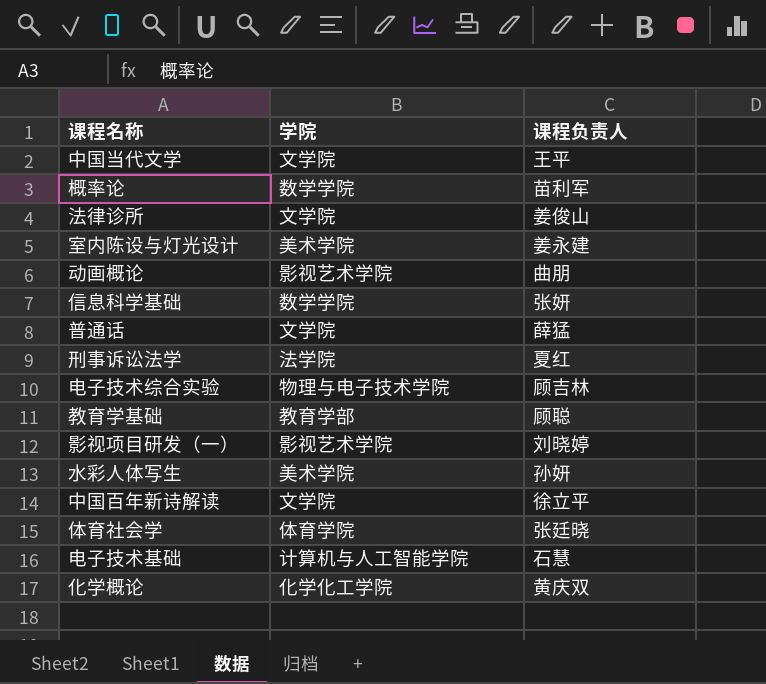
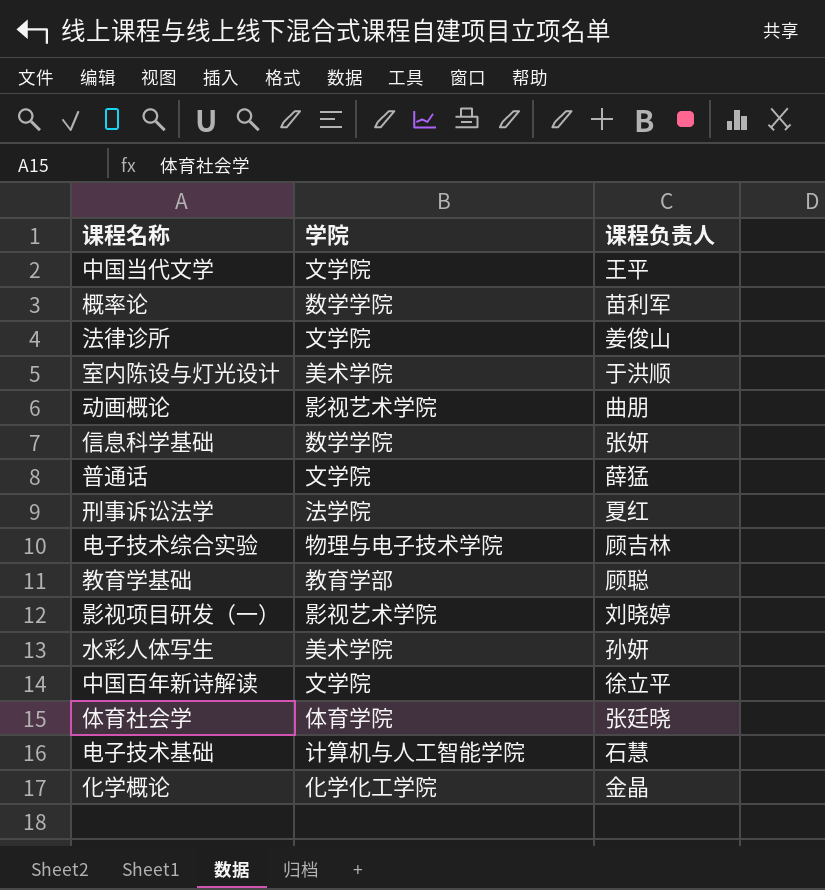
室内陈设与灯光设计 | 课程负责人: 姜永建 -> 于洪顺
化学概论 | 课程负责人: 黄庆双 -> 金晶

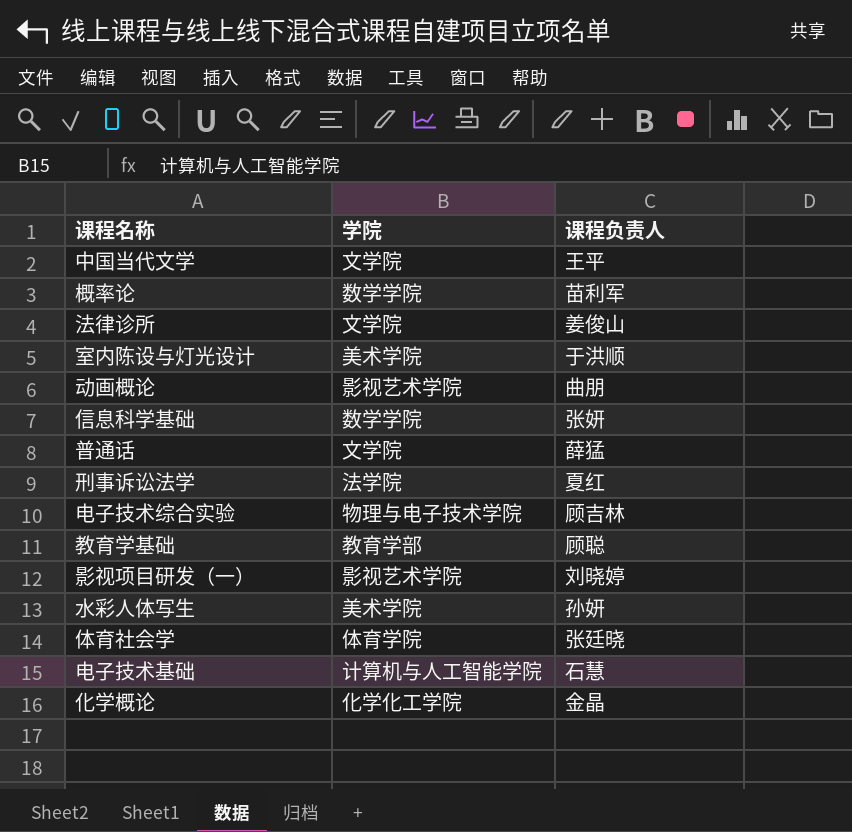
row 中国百年新诗解读: 文学院 | 徐立平 -> none

